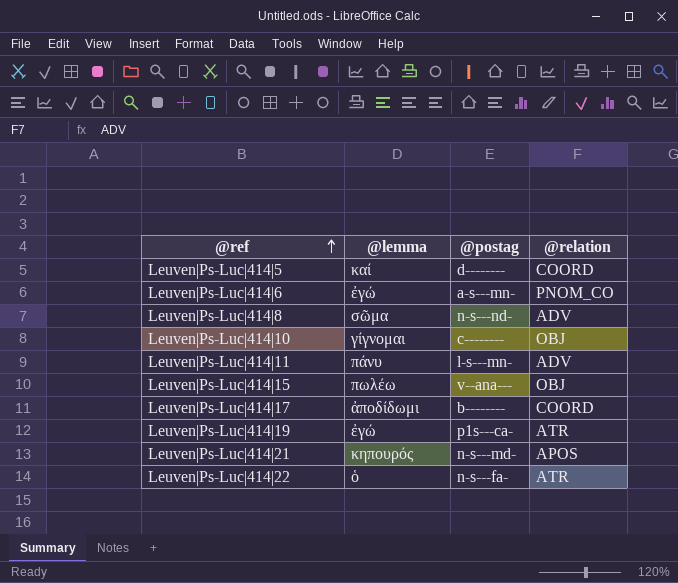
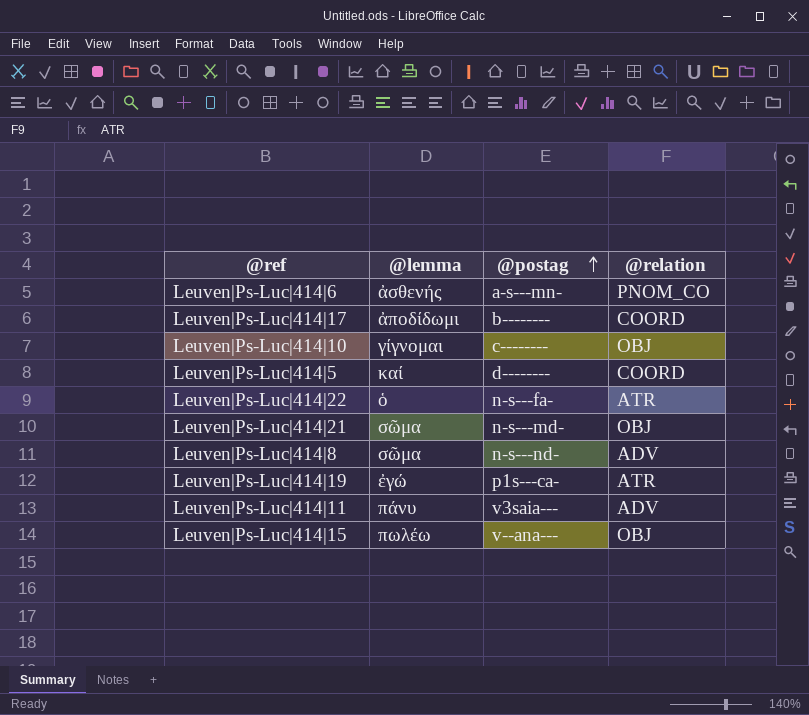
row order: @ref ascending -> @postag ascending
Leuven|Ps-Luc|414|6 | @lemma: ἐγώ -> ἀσθενής
Leuven|Ps-Luc|414|21 | @lemma: κηπουρός -> σῶμα
Leuven|Ps-Luc|414|21 | @relation: APOS -> OBJ
Leuven|Ps-Luc|414|11 | @postag: l-s---mn- -> v3saia---

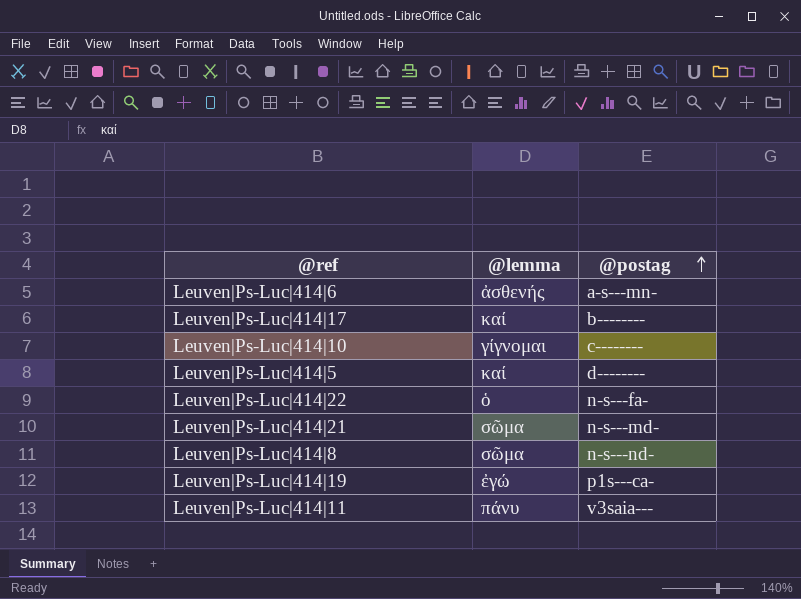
column @relation | position: 4 -> none
row Leuven|Ps-Luc|414|15: πωλέω | v--ana--- | OBJ -> none
Leuven|Ps-Luc|414|17 | @lemma: ἀποδίδωμι -> καί

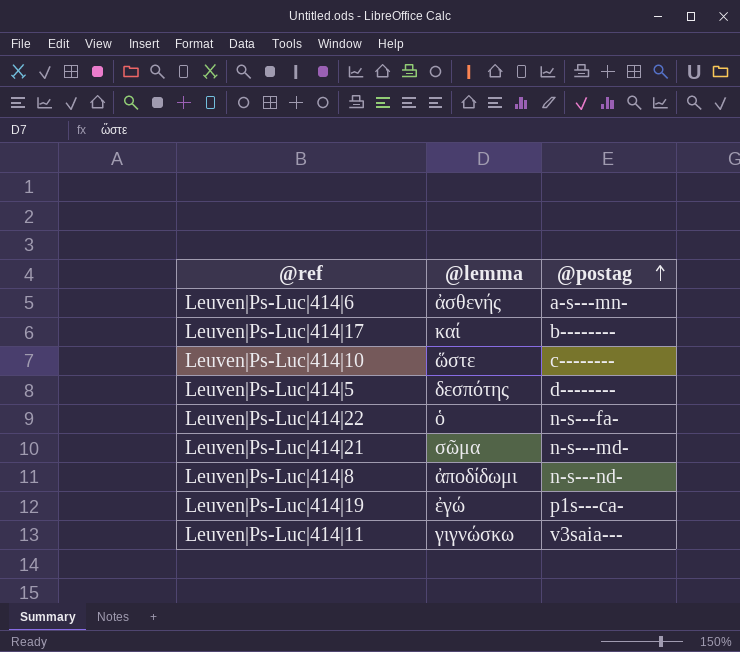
Leuven|Ps-Luc|414|10 | @lemma: γίγνομαι -> ὥστε
Leuven|Ps-Luc|414|5 | @lemma: καί -> δεσπότης
Leuven|Ps-Luc|414|8 | @lemma: σῶμα -> ἀποδίδωμι
Leuven|Ps-Luc|414|11 | @lemma: πάνυ -> γιγνώσκω

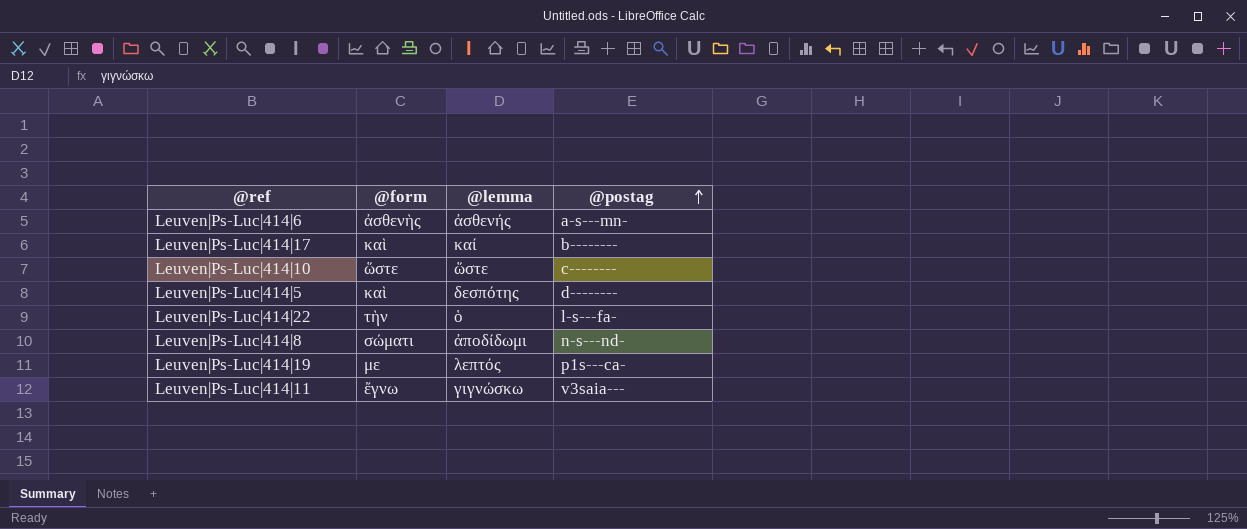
column @form | position: none -> 2
row Leuven|Ps-Luc|414|21: σῶμα | n-s---md- -> none
Leuven|Ps-Luc|414|22 | @postag: n-s---fa- -> l-s---fa-
Leuven|Ps-Luc|414|19 | @lemma: ἐγώ -> λεπτός

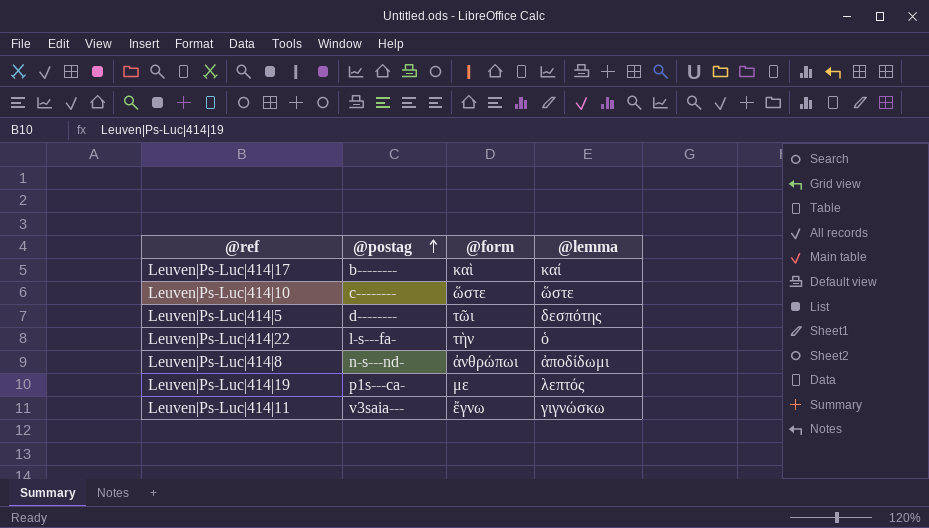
column @postag | position: 4 -> 2
row Leuven|Ps-Luc|414|6: ἀσθενὴς | ἀσθενής | a-s---mn- -> none
Leuven|Ps-Luc|414|5 | @form: καὶ -> τῶι
Leuven|Ps-Luc|414|8 | @form: σώματι -> ἀνθρώπωι

